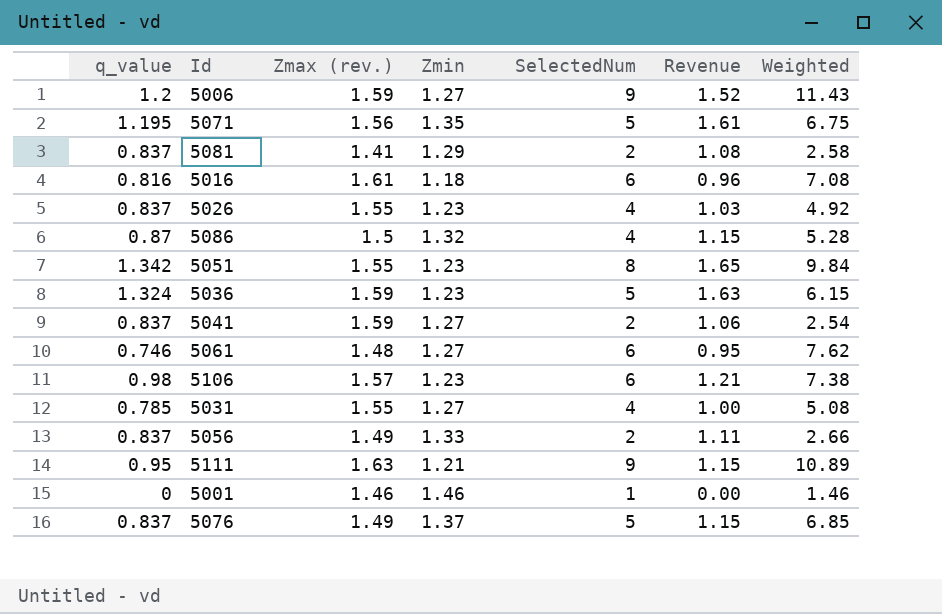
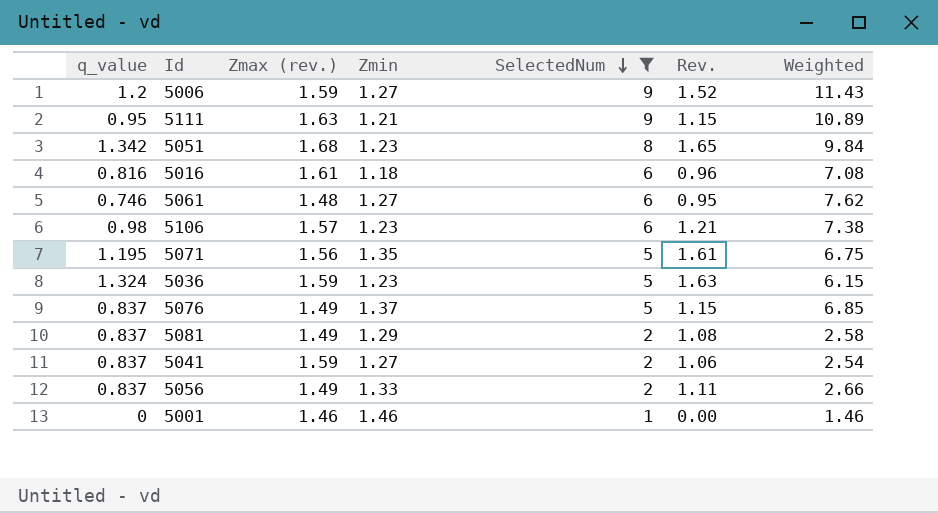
filter: none -> SelectedNum != 4
row order: none -> SelectedNum descending
column name: Revenue -> Rev.
5051 | Zmax (rev.): 1.55 -> 1.68
5081 | Zmax (rev.): 1.41 -> 1.49

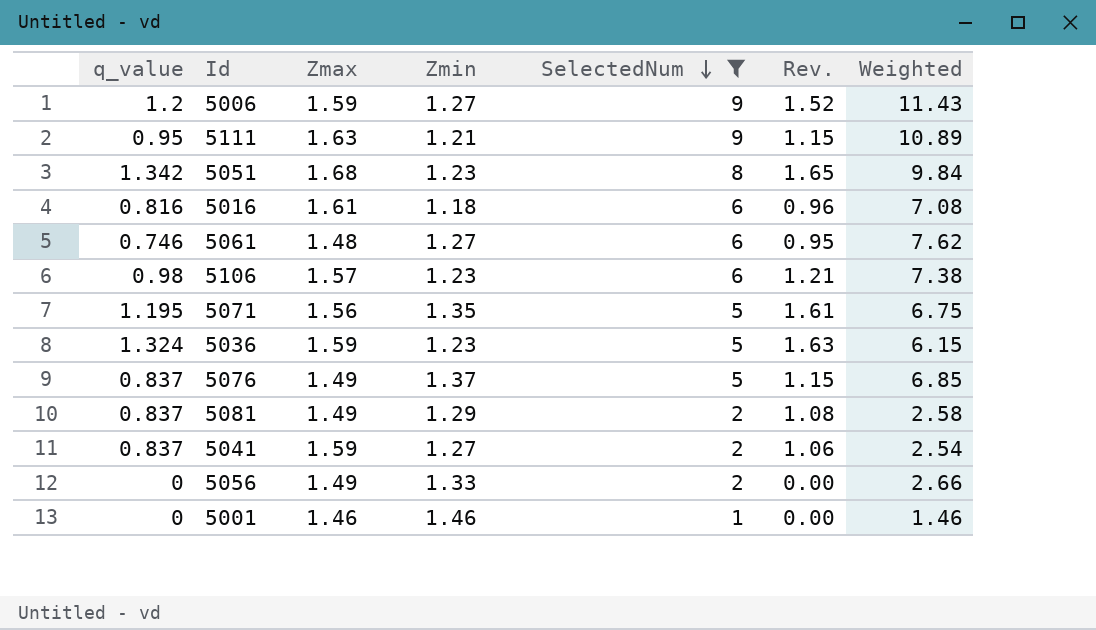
column name: Zmax (rev.) -> Zmax
5056 | q_value: 0.837 -> 0
5056 | Rev.: 1.11 -> 0.00

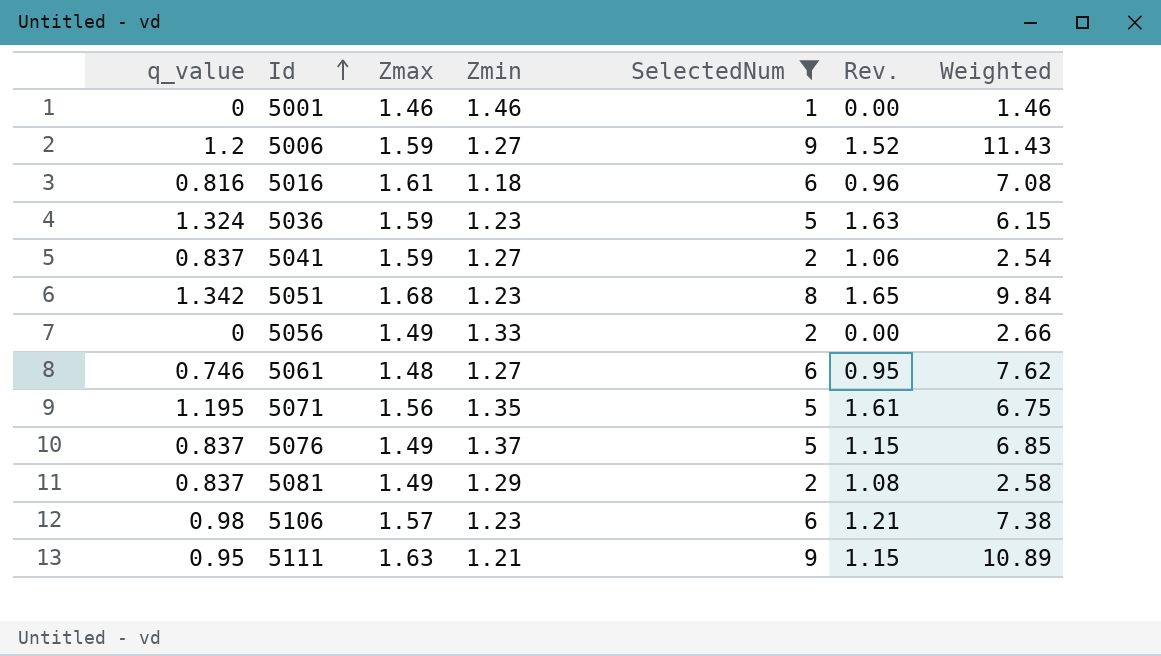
row order: SelectedNum descending -> Id ascending

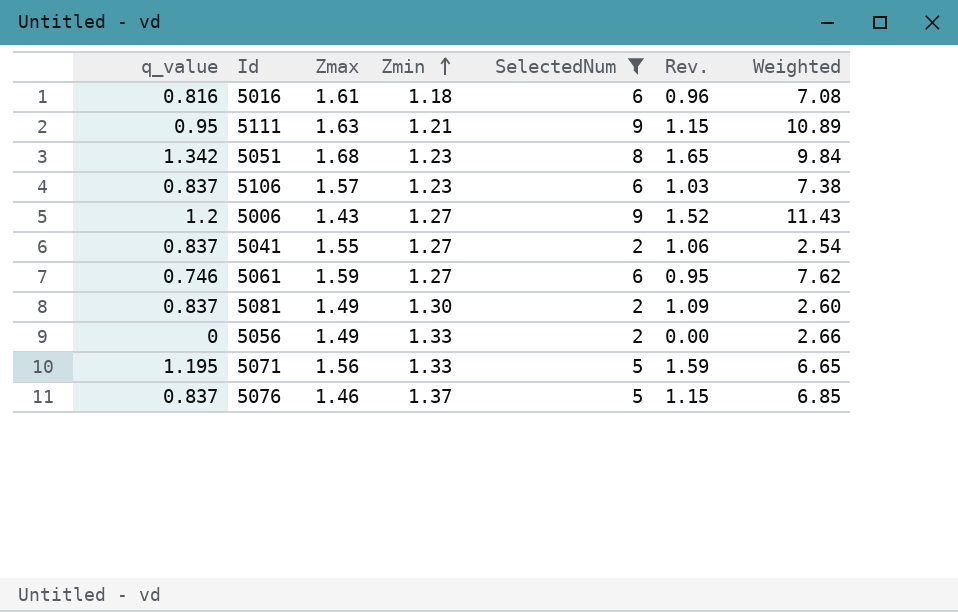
row order: Id ascending -> Zmin ascending
row 5001: 0 | 1.46 | 1.46 | 1 | 0.00 | 1.46 -> none
row 5036: 1.324 | 1.59 | 1.23 | 5 | 1.63 | 6.15 -> none
5106 | q_value: 0.98 -> 0.837
5106 | Rev.: 1.21 -> 1.03
5006 | Zmax: 1.59 -> 1.43
5041 | Zmax: 1.59 -> 1.55
5061 | Zmax: 1.48 -> 1.59
5081 | Zmin: 1.29 -> 1.30
5081 | Rev.: 1.08 -> 1.09
5081 | Weighted: 2.58 -> 2.60
5071 | Zmin: 1.35 -> 1.33
5071 | Rev.: 1.61 -> 1.59
5071 | Weighted: 6.75 -> 6.65
5076 | Zmax: 1.49 -> 1.46

